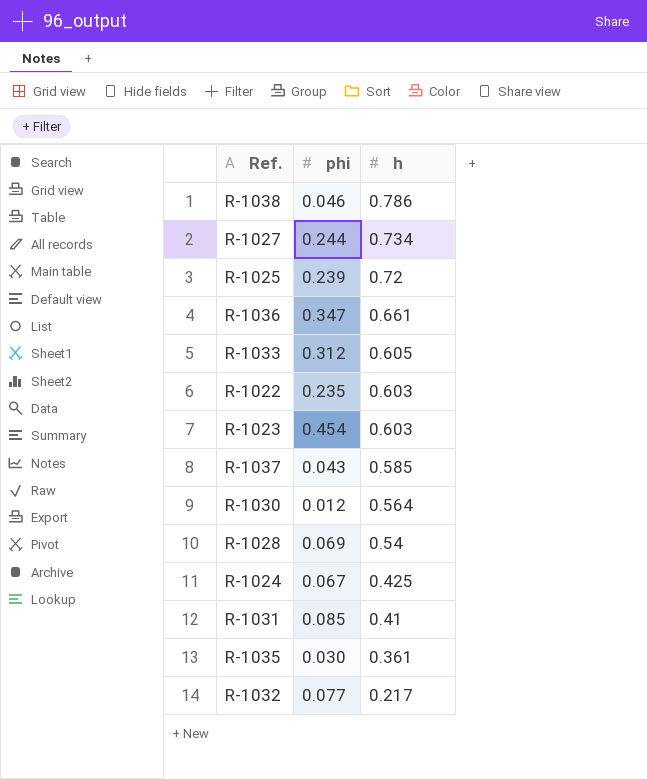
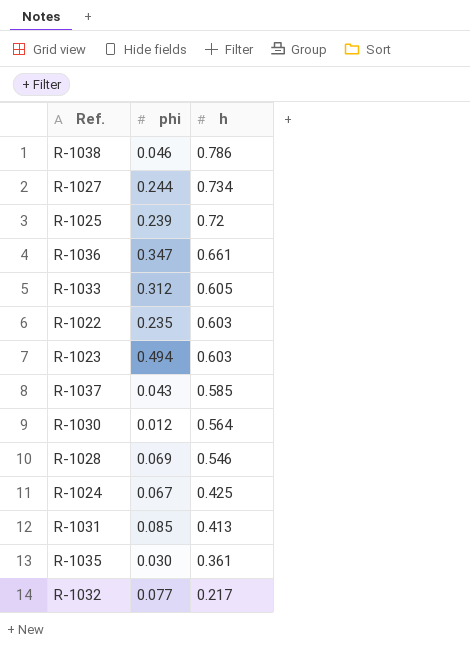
R-1023 | phi: 0.454 -> 0.494
R-1028 | h: 0.54 -> 0.546
R-1031 | h: 0.41 -> 0.413

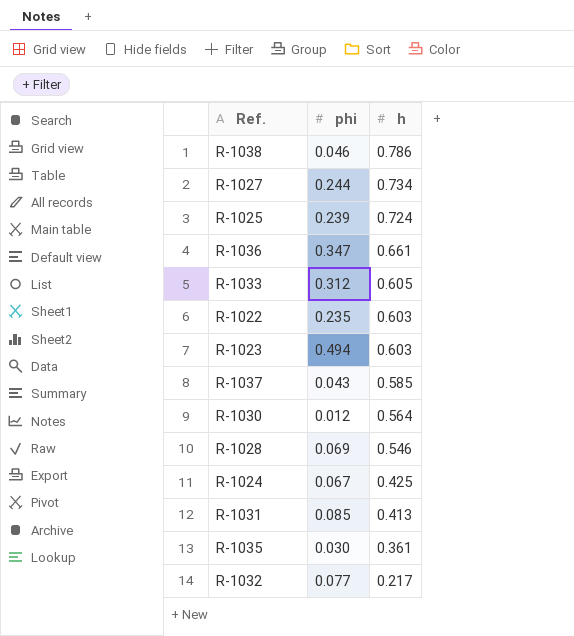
R-1025 | h: 0.72 -> 0.724

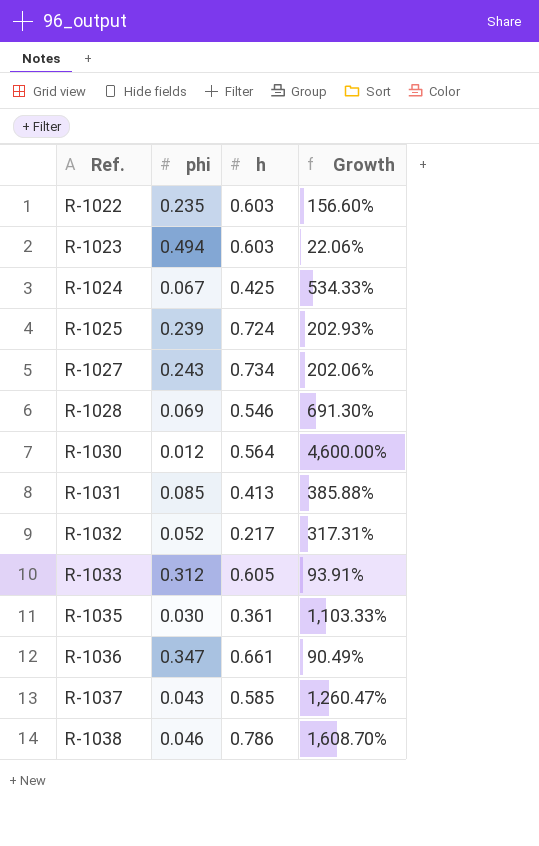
row order: h descending -> Ref. ascending
column Growth | formula: none -> ([h] - [phi]) / [phi]
R-1027 | phi: 0.244 -> 0.243
R-1032 | phi: 0.077 -> 0.052

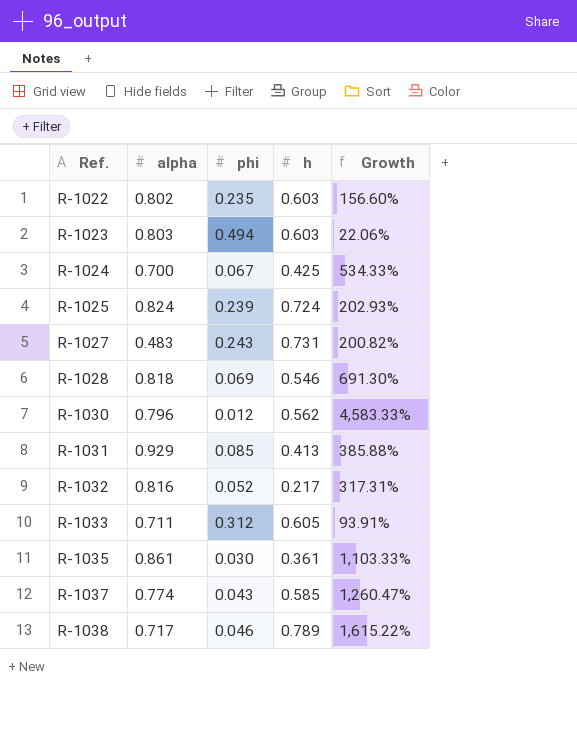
column alpha | position: none -> 2
row R-1036: 0.347 | 0.661 | 90.49% -> none
R-1027 | h: 0.734 -> 0.731
R-1027 | Growth: 202.06% -> 200.82%
R-1030 | h: 0.564 -> 0.562
R-1030 | Growth: 4,600.00% -> 4,583.33%
R-1038 | h: 0.786 -> 0.789
R-1038 | Growth: 1,608.70% -> 1,615.22%

